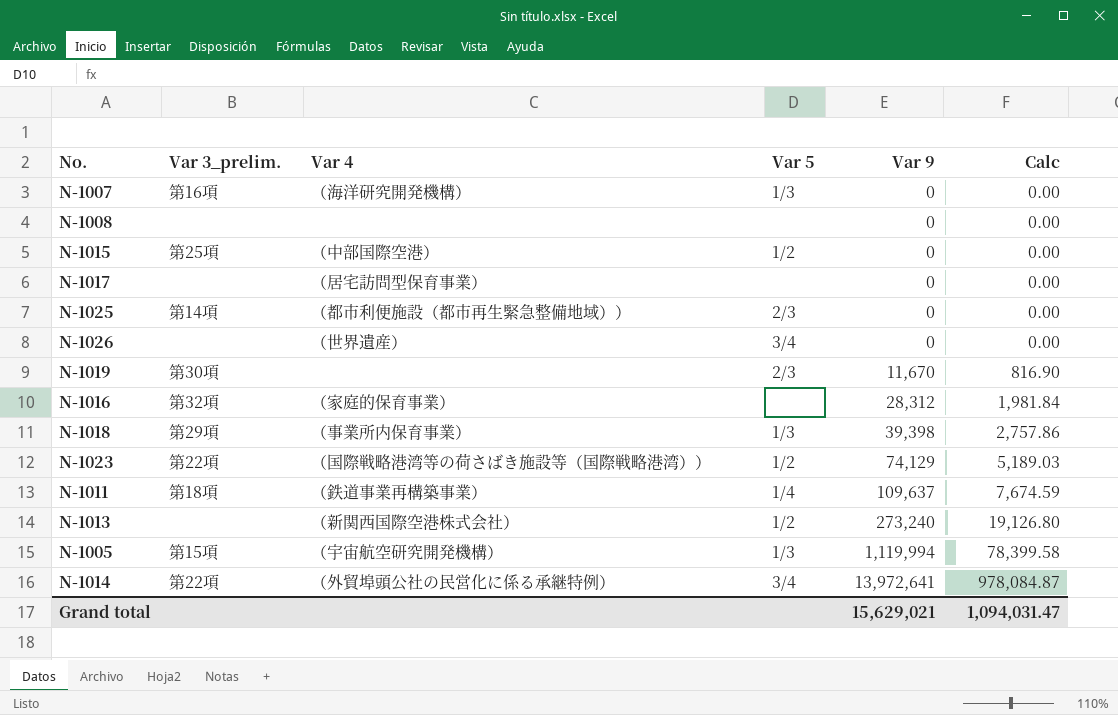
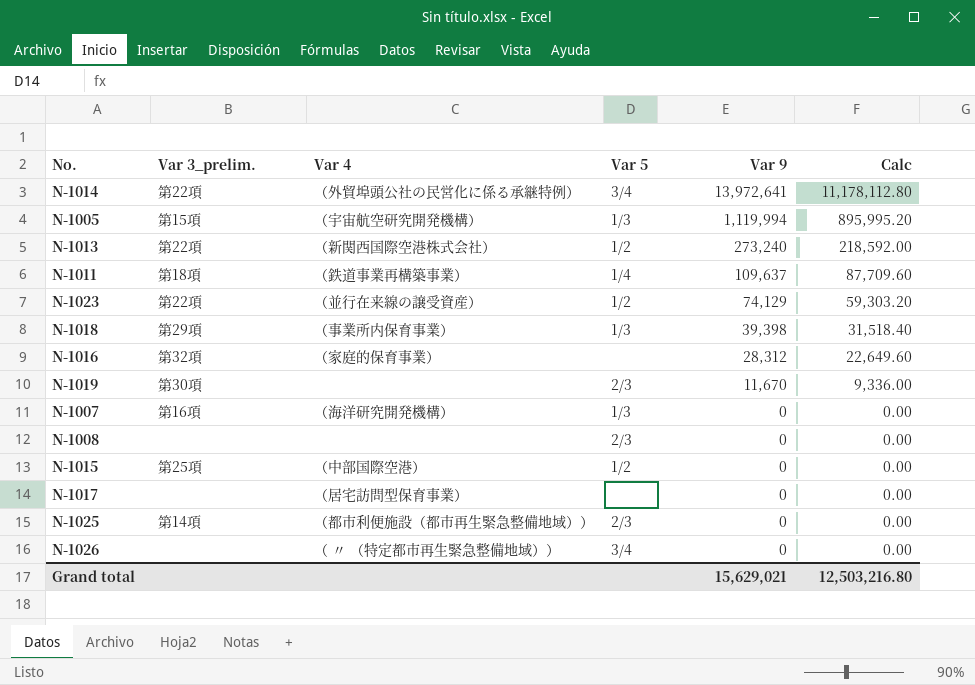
row order: Var 9 ascending -> Var 9 descending
column Calc | formula: [Var 9] * 0.07 -> [Var 9] * 0.8
N-1013 | Var 3_prelim.: none -> 第22項
N-1023 | Var 4: （国際戦略港湾等の荷さばき施設等（国際戦略港湾）） -> （並行在来線の譲受資産）
N-1008 | Var 5: none -> 2/3
N-1026 | Var 4: （世界遺産） -> （ 〃 （特定都市再生緊急整備地域））
Grand total | Calc: 1,094,031.47 -> 12,503,216.80

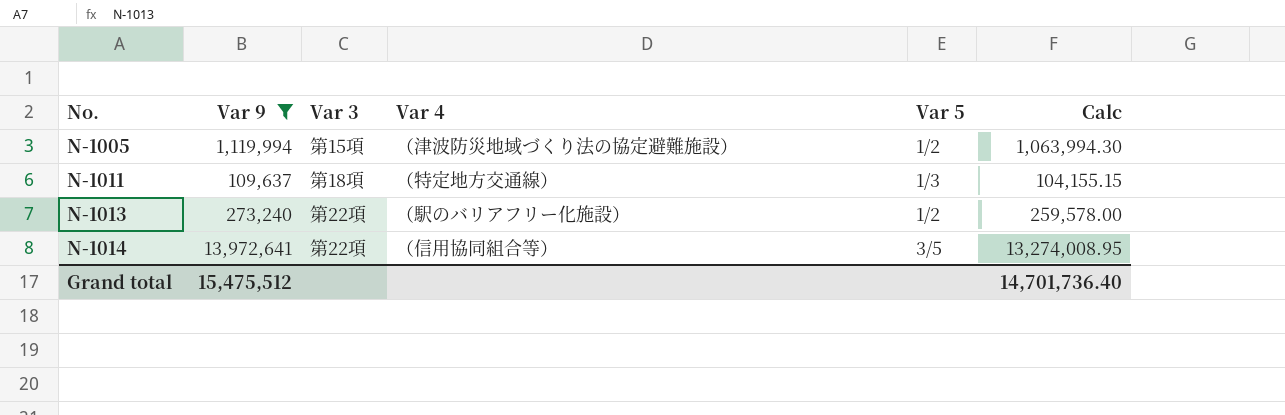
filter: none -> Var 9 >= 109,637
row order: Var 9 descending -> No. ascending
column Var 9 | position: 5 -> 2
column name: Var 3_prelim. -> Var 3
column Calc | formula: [Var 9] * 0.8 -> [Var 9] * 0.95
N-1005 | Var 4: （宇宙航空研究開発機構） -> （津波防災地域づくり法の協定避難施設）
N-1005 | Var 5: 1/3 -> 1/2
N-1011 | Var 4: （鉄道事業再構築事業） -> （特定地方交通線）
N-1011 | Var 5: 1/4 -> 1/3
N-1013 | Var 4: （新関西国際空港株式会社） -> （駅のバリアフリー化施設）
N-1014 | Var 4: （外貿埠頭公社の民営化に係る承継特例） -> （信用協同組合等）
N-1014 | Var 5: 3/4 -> 3/5
Grand total | Var 9: 15,629,021 -> 15,475,512
Grand total | Calc: 12,503,216.80 -> 14,701,736.40

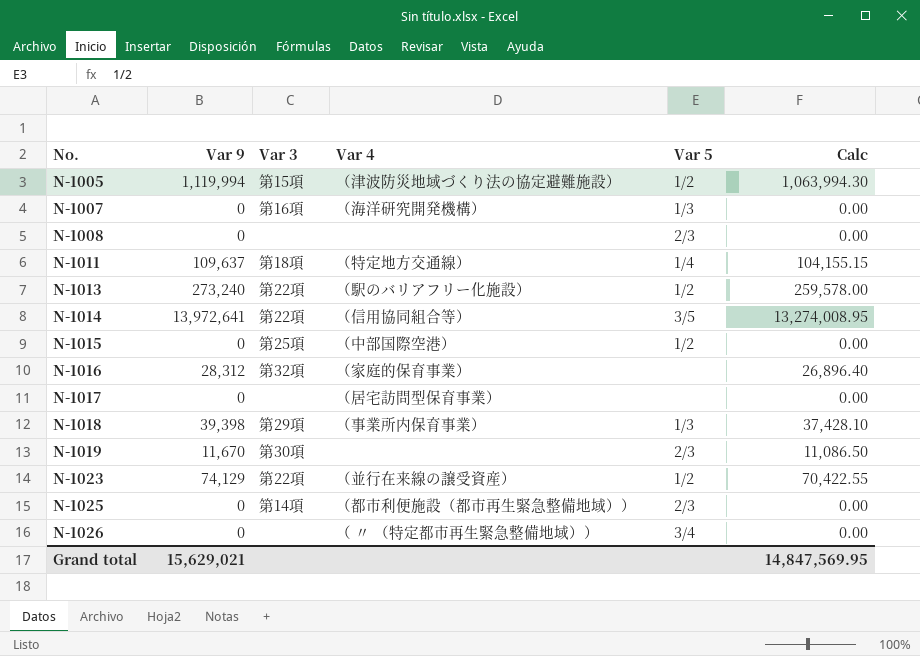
filter: Var 9 >= 109,637 -> none
N-1011 | Var 5: 1/3 -> 1/4
Grand total | Var 9: 15,475,512 -> 15,629,021
Grand total | Calc: 14,701,736.40 -> 14,847,569.95

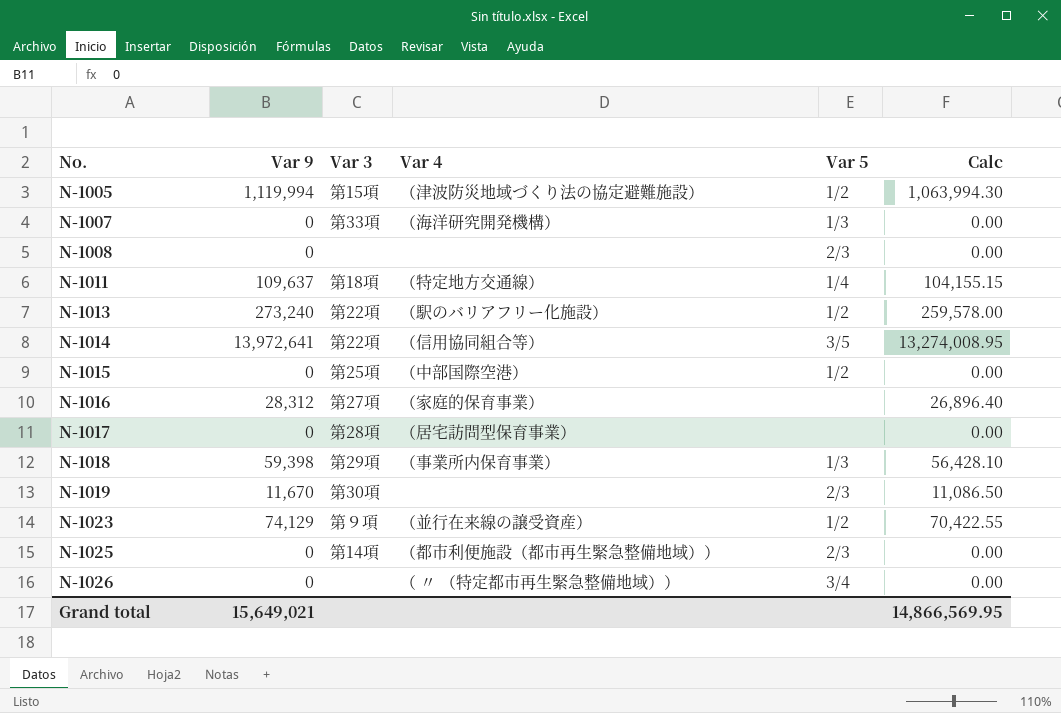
N-1007 | Var 3: 第16項 -> 第33項
N-1016 | Var 3: 第32項 -> 第27項
N-1017 | Var 3: none -> 第28項
N-1018 | Var 9: 39,398 -> 59,398
N-1018 | Calc: 37,428.10 -> 56,428.10
N-1023 | Var 3: 第22項 -> 第９項
Grand total | Var 9: 15,629,021 -> 15,649,021
Grand total | Calc: 14,847,569.95 -> 14,866,569.95

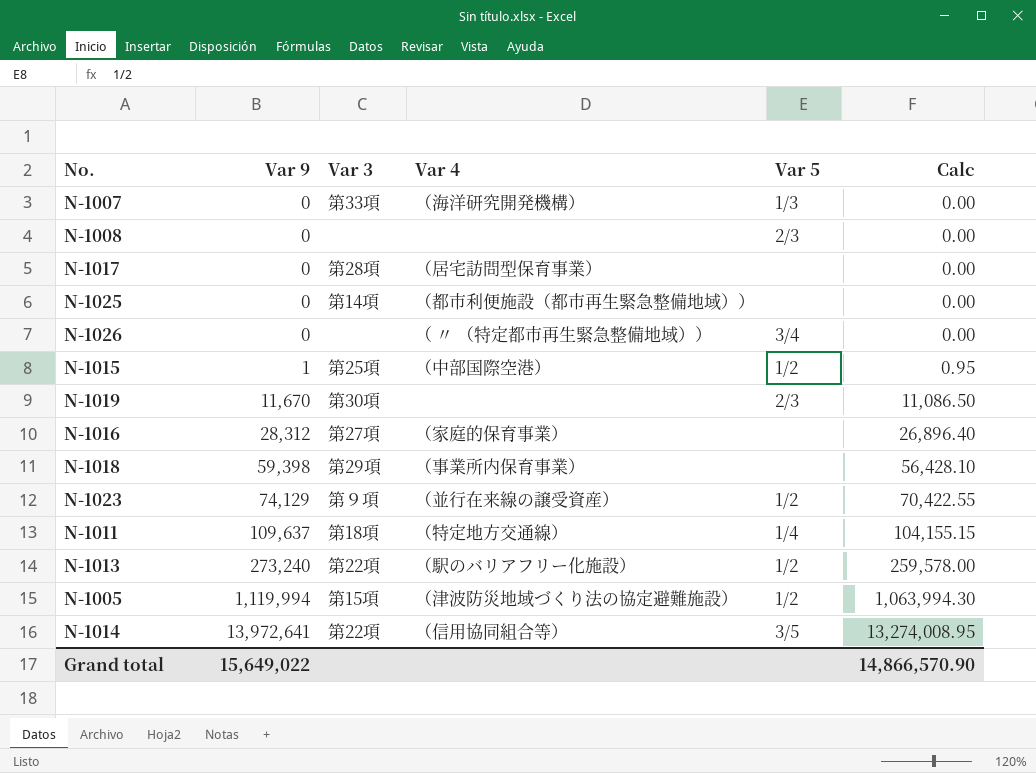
row order: No. ascending -> Var 9 ascending
N-1025 | Var 5: 2/3 -> none
N-1015 | Var 9: 0 -> 1
N-1015 | Calc: 0.00 -> 0.95
N-1018 | Var 5: 1/3 -> none
Grand total | Var 9: 15,649,021 -> 15,649,022
Grand total | Calc: 14,866,569.95 -> 14,866,570.90

